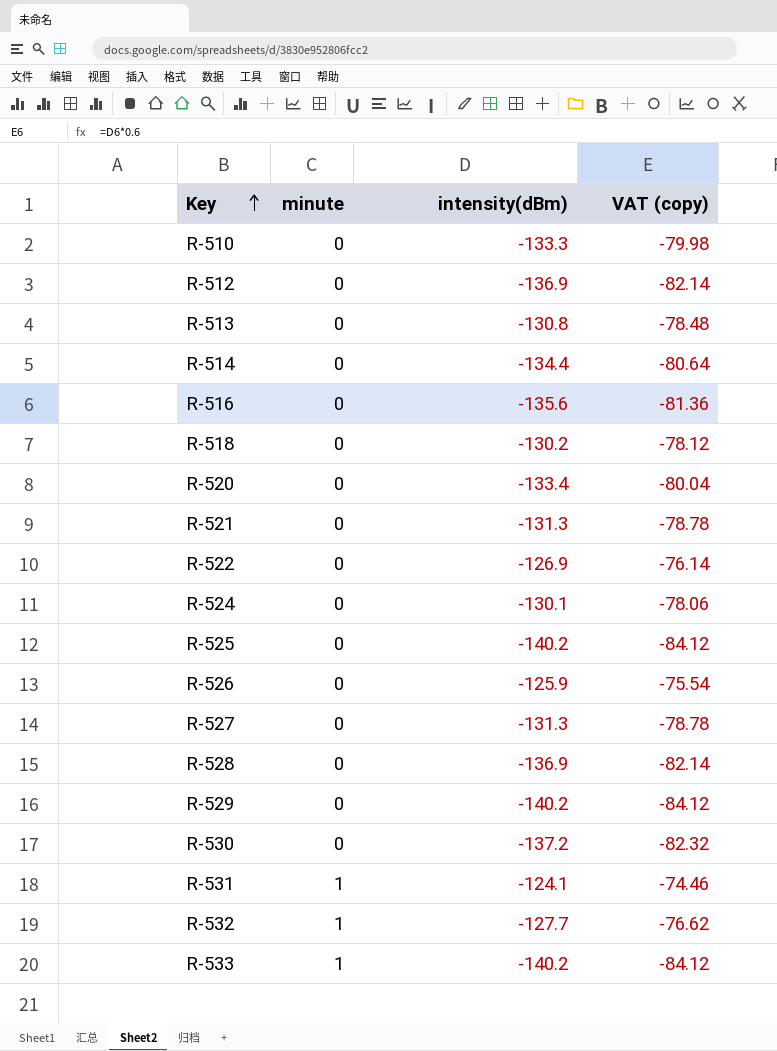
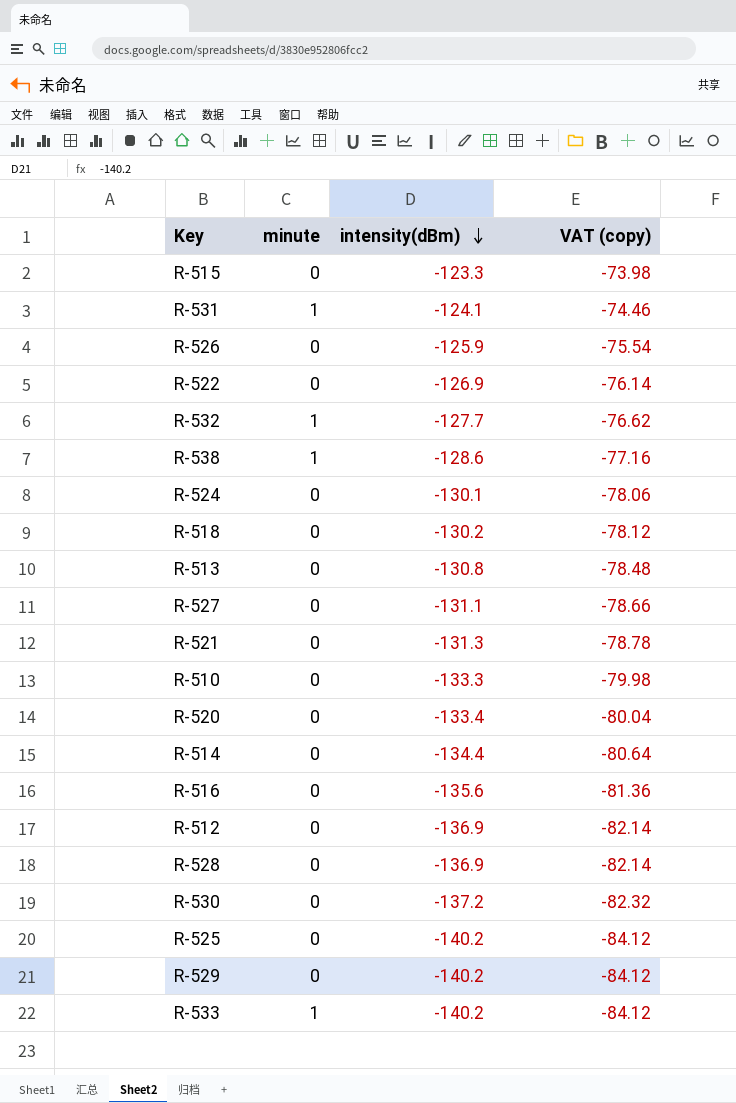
row order: Key ascending -> intensity(dBm) descending
row R-515: none -> 0 | -123.3 | -73.98
row R-538: none -> 1 | -128.6 | -77.16
R-527 | intensity(dBm): -131.3 -> -131.1
R-527 | VAT (copy): -78.78 -> -78.66

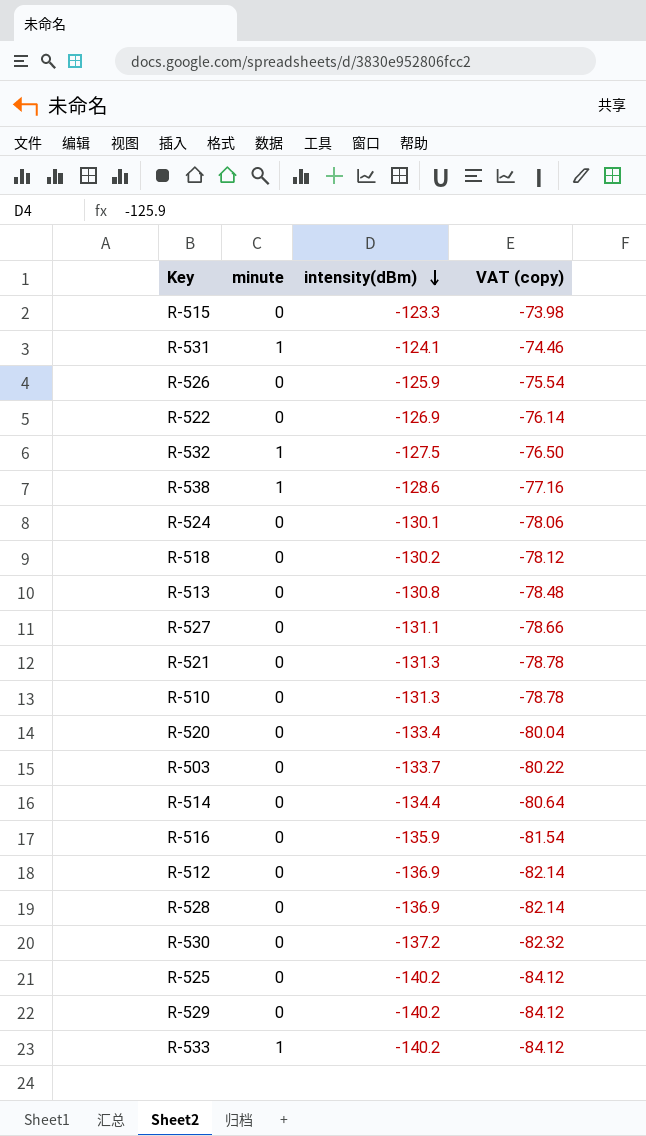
R-532 | intensity(dBm): -127.7 -> -127.5
R-532 | VAT (copy): -76.62 -> -76.50
R-510 | intensity(dBm): -133.3 -> -131.3
R-510 | VAT (copy): -79.98 -> -78.78
row R-503: none -> 0 | -133.7 | -80.22
R-516 | intensity(dBm): -135.6 -> -135.9
R-516 | VAT (copy): -81.36 -> -81.54

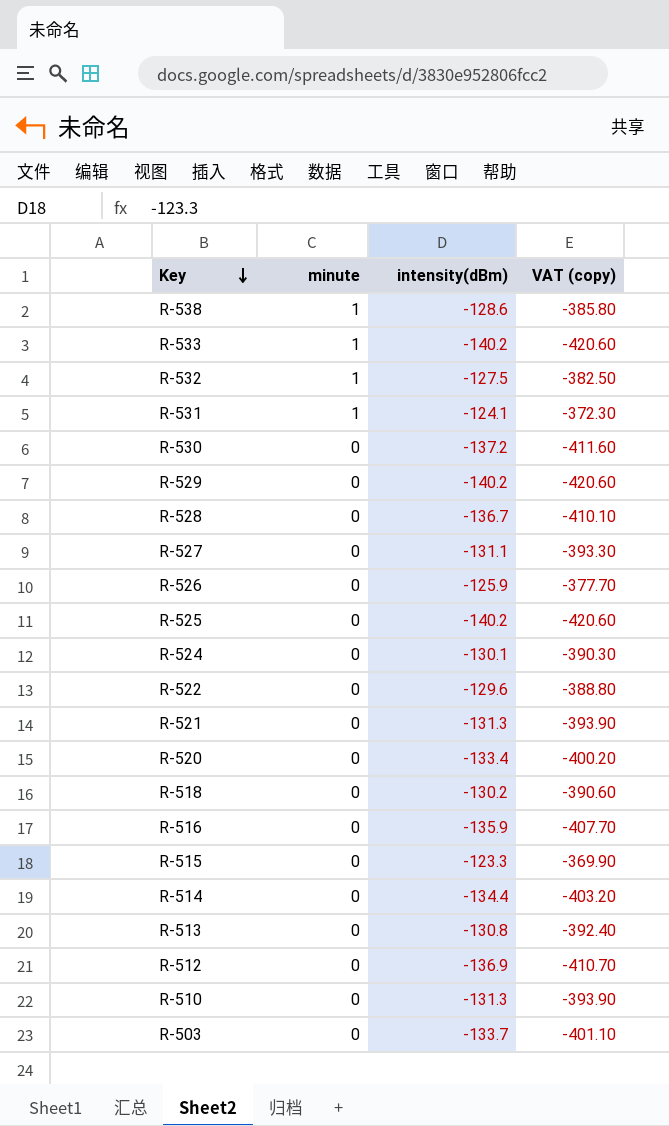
row order: intensity(dBm) descending -> Key descending
column VAT (copy) | formula: [intensity(dBm)] * 0.6 -> [intensity(dBm)] * 3
R-528 | intensity(dBm): -136.9 -> -136.7
R-522 | intensity(dBm): -126.9 -> -129.6

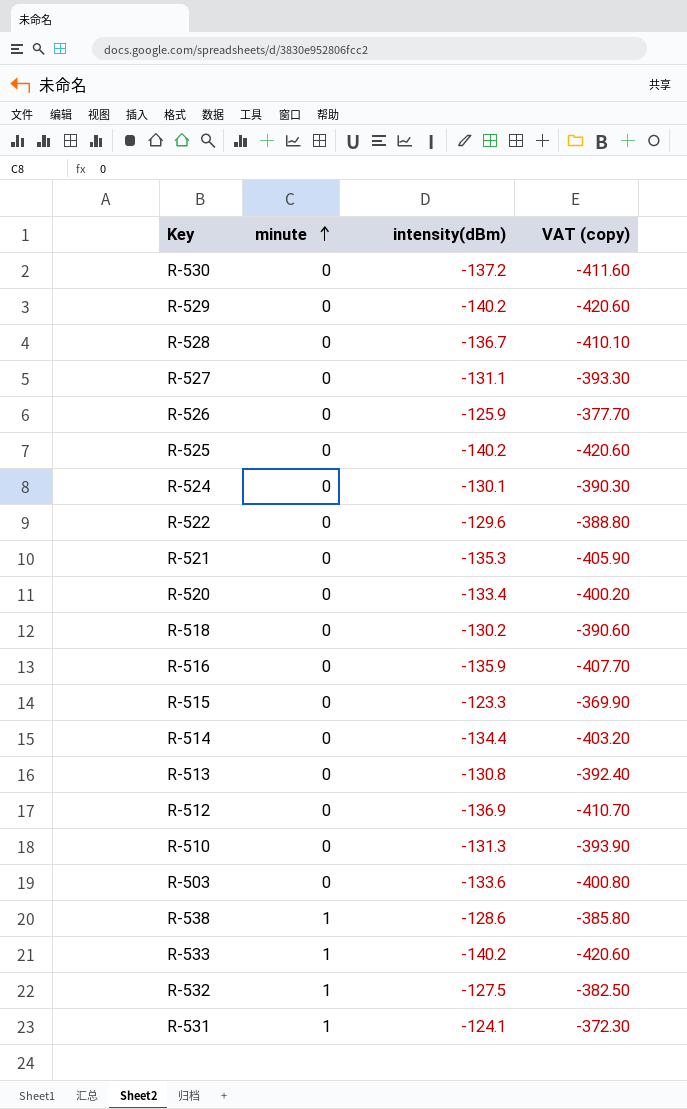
row order: Key descending -> minute ascending
R-521 | intensity(dBm): -131.3 -> -135.3
R-521 | VAT (copy): -393.90 -> -405.90
R-503 | intensity(dBm): -133.7 -> -133.6
R-503 | VAT (copy): -401.10 -> -400.80

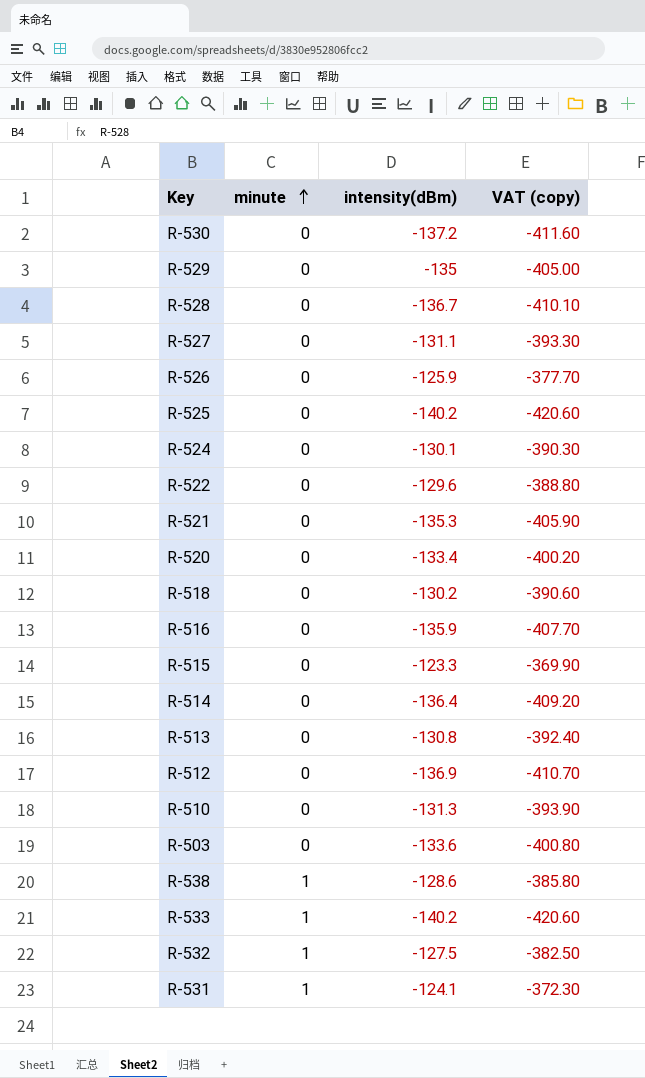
R-529 | intensity(dBm): -140.2 -> -135
R-529 | VAT (copy): -420.60 -> -405.00
R-514 | intensity(dBm): -134.4 -> -136.4
R-514 | VAT (copy): -403.20 -> -409.20

